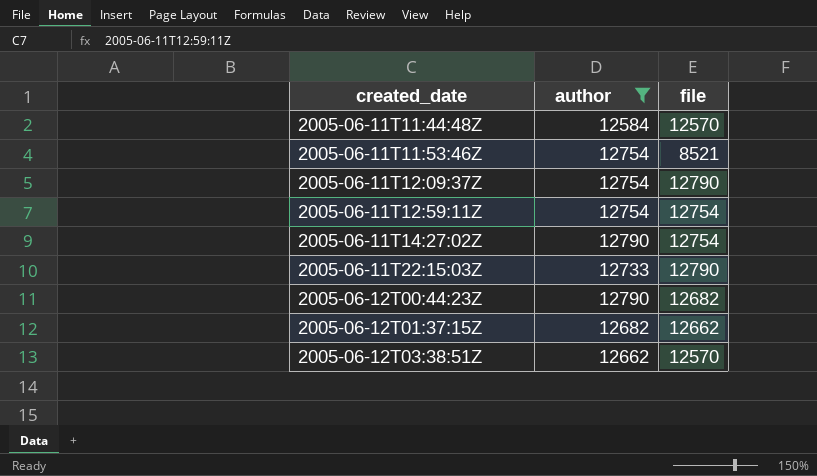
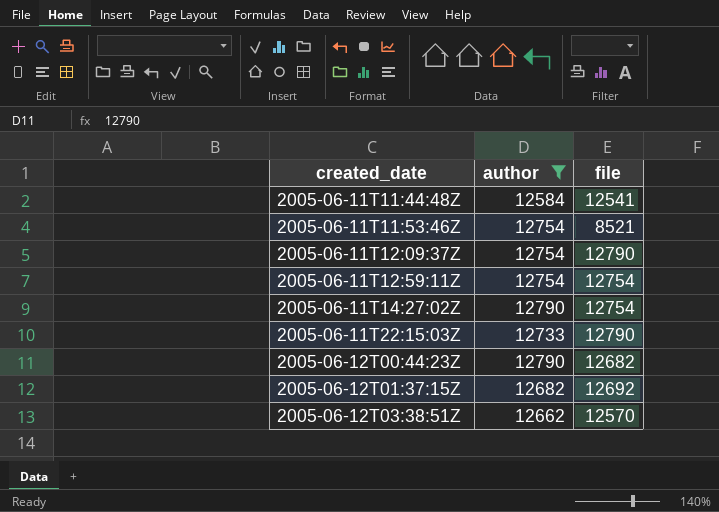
2005-06-11T11:44:48Z | file: 12570 -> 12541
2005-06-12T01:37:15Z | file: 12662 -> 12692

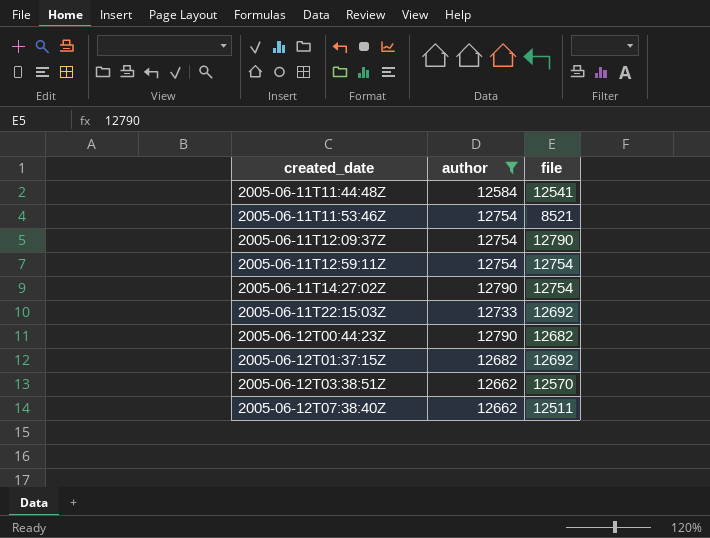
2005-06-11T22:15:03Z | file: 12790 -> 12692
row 2005-06-12T07:38:40Z: none -> 12662 | 12511

